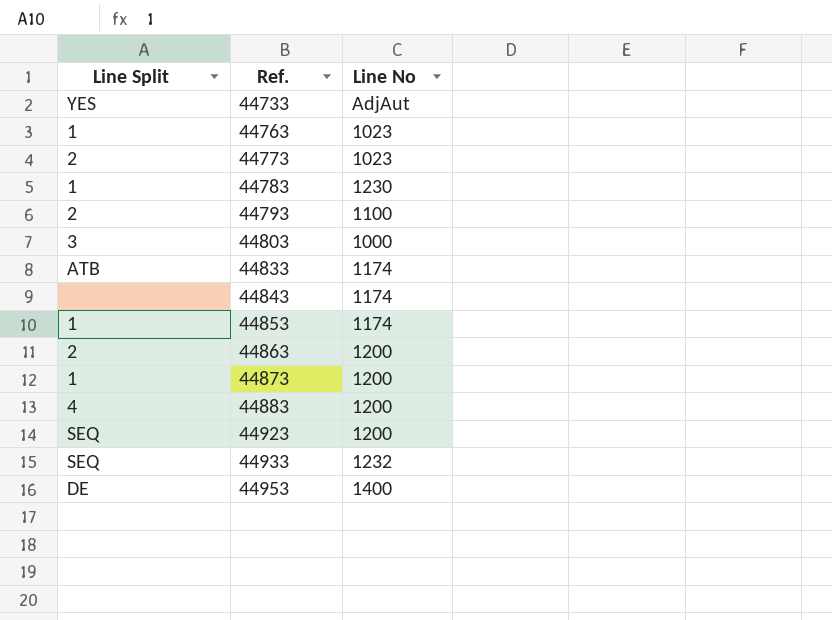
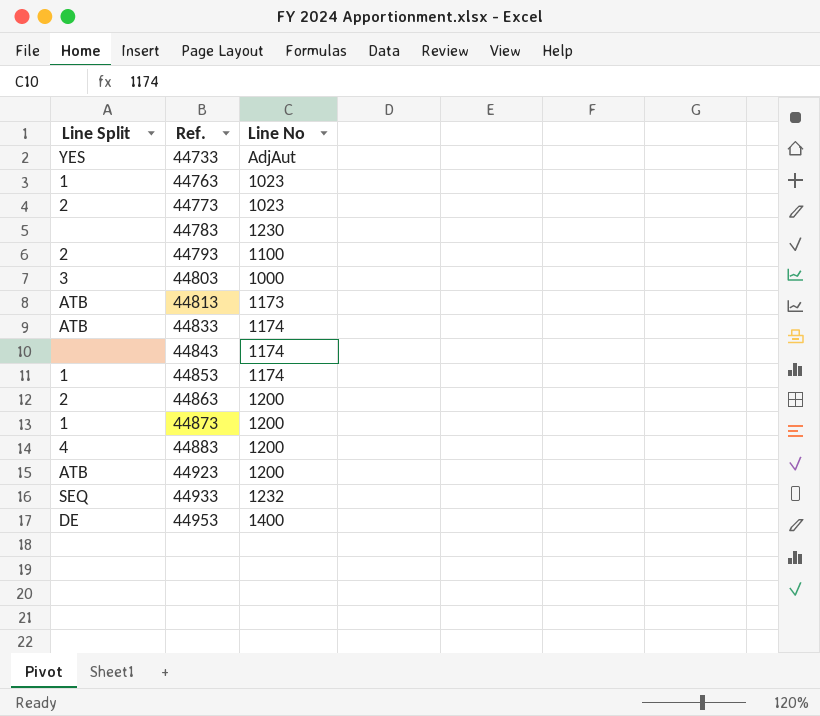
44783 | Line Split: 1 -> none
row 44813: none -> ATB | 1173
44923 | Line Split: SEQ -> ATB

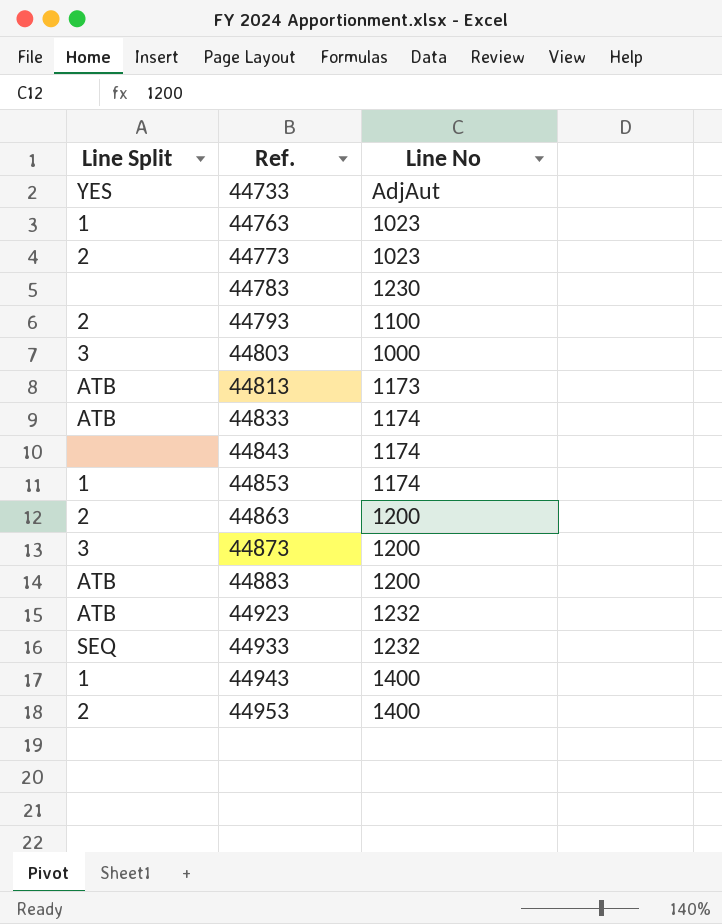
44873 | Line Split: 1 -> 3
44883 | Line Split: 4 -> ATB
44923 | Line No: 1200 -> 1232
row 44943: none -> 1 | 1400
44953 | Line Split: DE -> 2

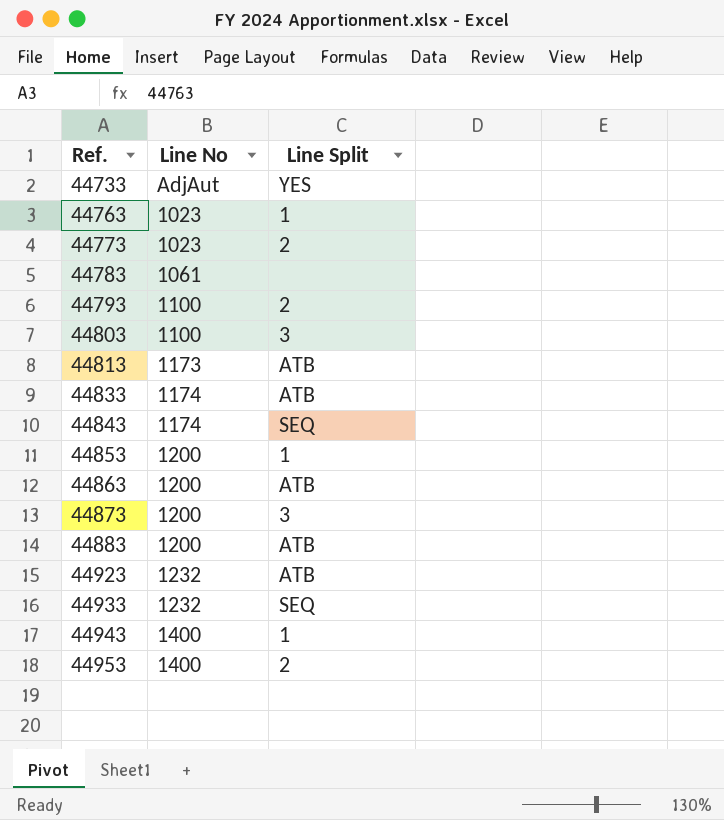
column Line Split | position: 1 -> 3
44783 | Line No: 1230 -> 1061
44803 | Line No: 1000 -> 1100
44843 | Line Split: none -> SEQ
44853 | Line No: 1174 -> 1200
44863 | Line Split: 2 -> ATB

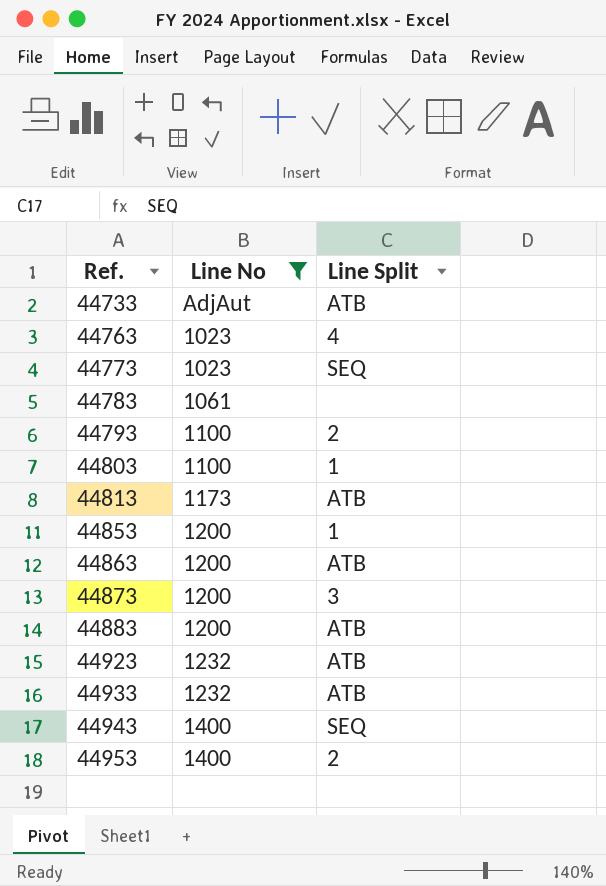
filter: none -> Line No != 1174
44733 | Line Split: YES -> ATB
44763 | Line Split: 1 -> 4
44773 | Line Split: 2 -> SEQ
44803 | Line Split: 3 -> 1
44933 | Line Split: SEQ -> ATB
44943 | Line Split: 1 -> SEQ

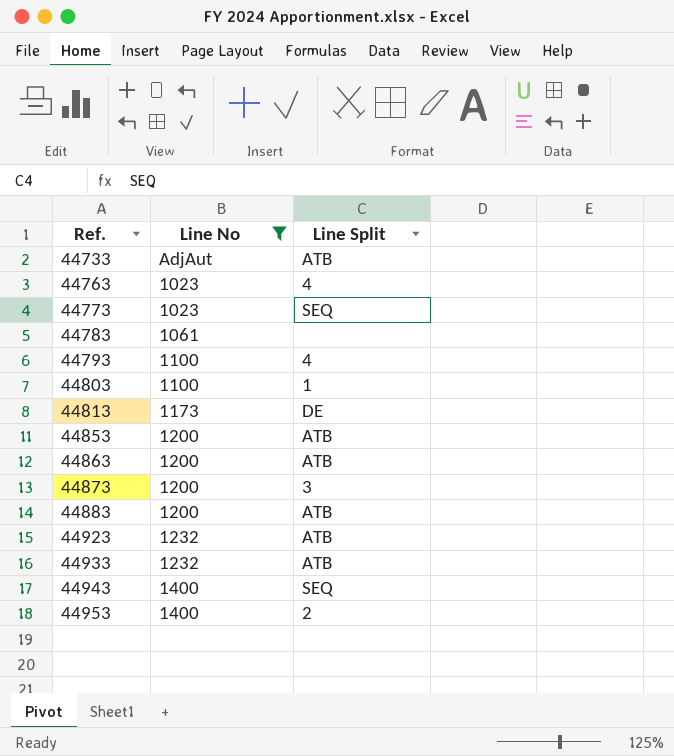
44793 | Line Split: 2 -> 4
44813 | Line Split: ATB -> DE
44853 | Line Split: 1 -> ATB

